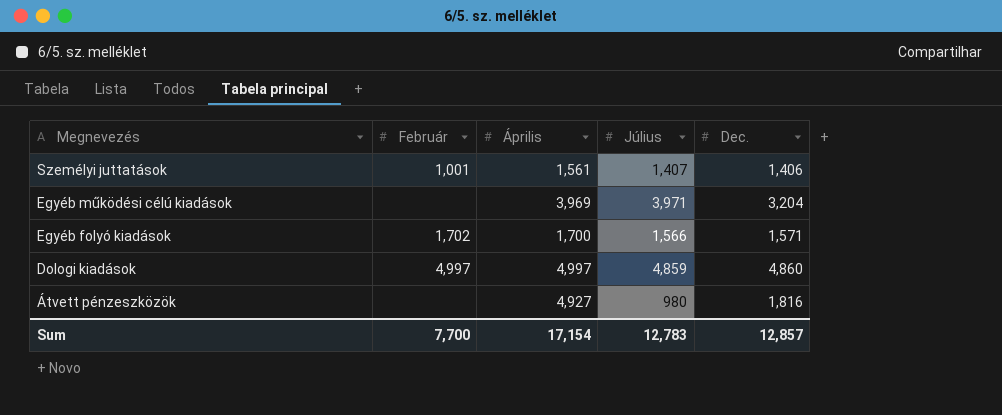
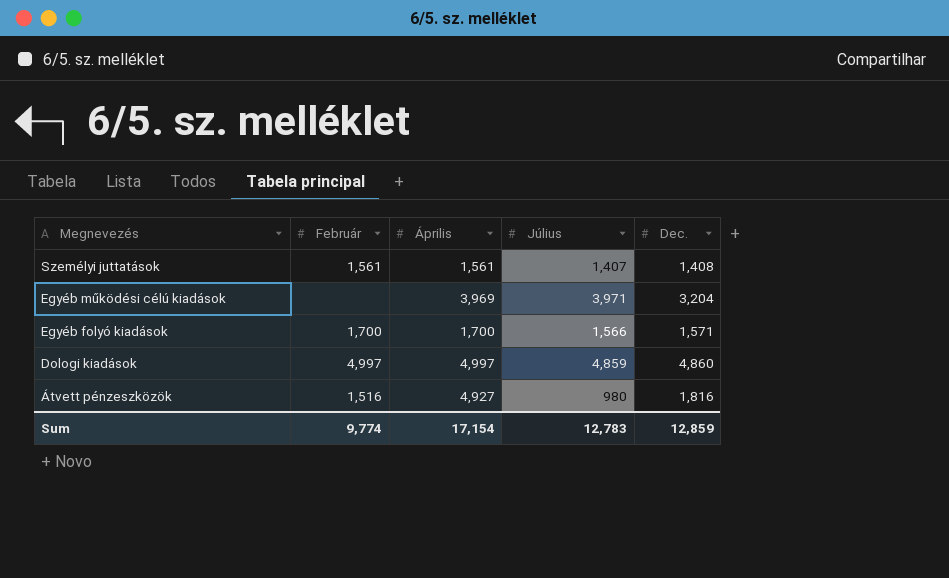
Személyi juttatások | Február: 1,001 -> 1,561
Személyi juttatások | Dec.: 1,406 -> 1,408
Egyéb folyó kiadások | Február: 1,702 -> 1,700
Átvett pénzeszközök | Február: none -> 1,516
Sum | Február: 7,700 -> 9,774
Sum | Dec.: 12,857 -> 12,859

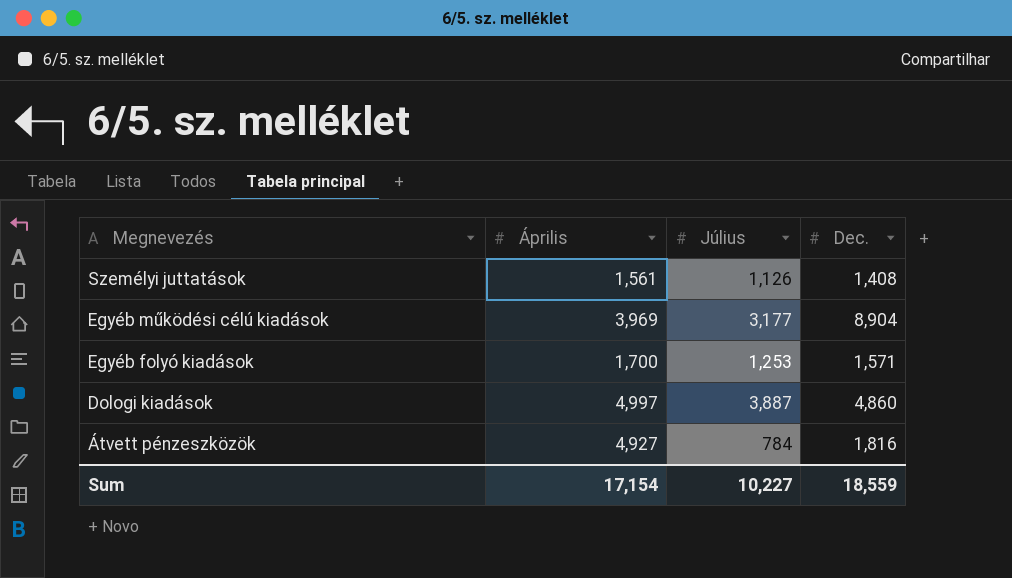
column Február | position: 2 -> none
Személyi juttatások | Július: 1,407 -> 1,126
Egyéb működési célú kiadások | Július: 3,971 -> 3,177
Egyéb működési célú kiadások | Dec.: 3,204 -> 8,904
Egyéb folyó kiadások | Július: 1,566 -> 1,253
Dologi kiadások | Július: 4,859 -> 3,887
Átvett pénzeszközök | Július: 980 -> 784
Sum | Július: 12,783 -> 10,227
Sum | Dec.: 12,859 -> 18,559

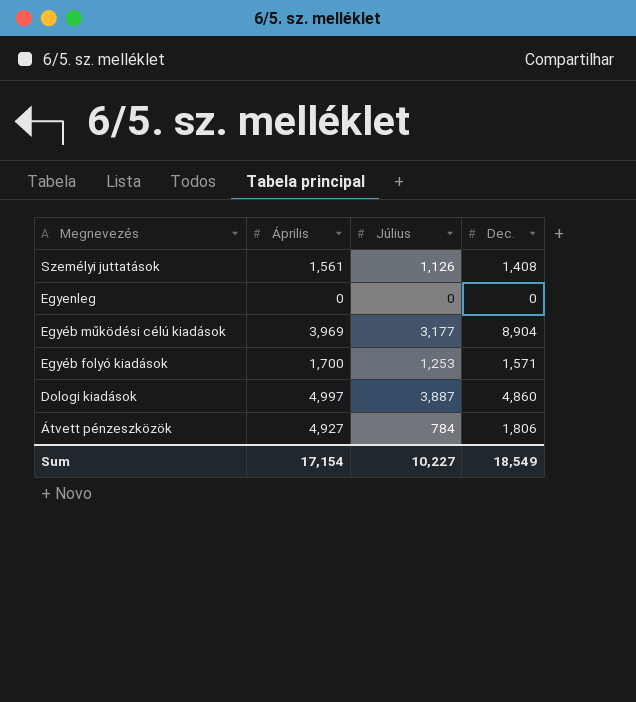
row Egyenleg: none -> 0 | 0 | 0
Átvett pénzeszközök | Dec.: 1,816 -> 1,806
Sum | Dec.: 18,559 -> 18,549

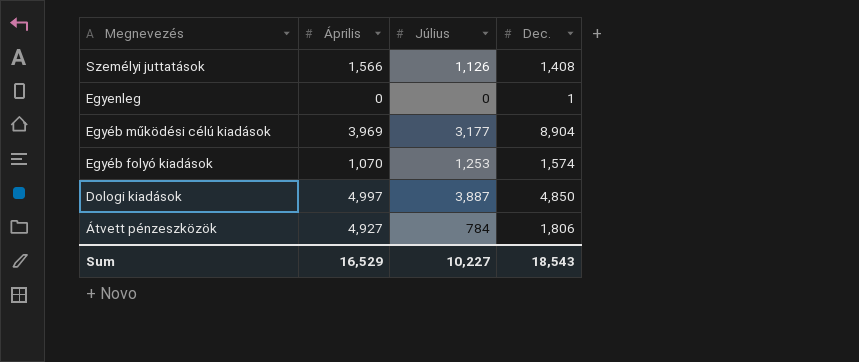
Személyi juttatások | Április: 1,561 -> 1,566
Egyenleg | Dec.: 0 -> 1
Egyéb folyó kiadások | Április: 1,700 -> 1,070
Egyéb folyó kiadások | Dec.: 1,571 -> 1,574
Dologi kiadások | Dec.: 4,860 -> 4,850
Sum | Április: 17,154 -> 16,529
Sum | Dec.: 18,549 -> 18,543

